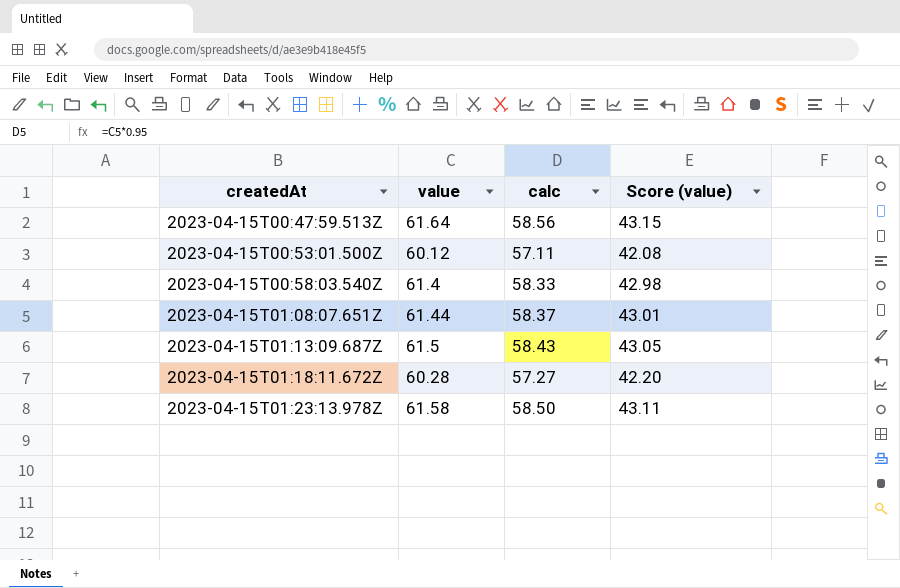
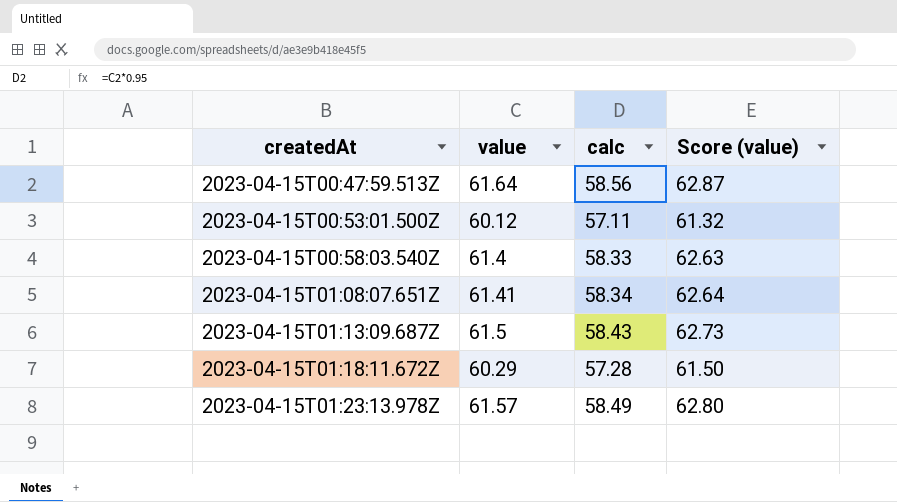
column Score (value) | formula: [value] * 0.7 -> [value] * 1.02
2023-04-15T01:08:07.651Z | value: 61.44 -> 61.41
2023-04-15T01:08:07.651Z | calc: 58.37 -> 58.34
2023-04-15T01:18:11.672Z | value: 60.28 -> 60.29
2023-04-15T01:18:11.672Z | calc: 57.27 -> 57.28
2023-04-15T01:23:13.978Z | value: 61.58 -> 61.57
2023-04-15T01:23:13.978Z | calc: 58.50 -> 58.49

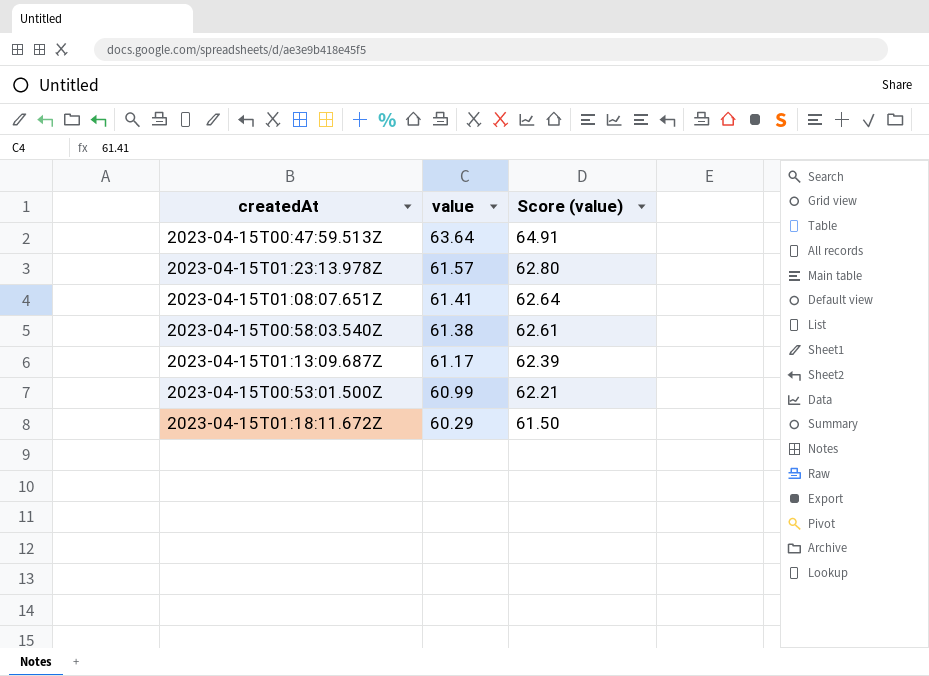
row order: createdAt ascending -> value descending
column calc | formula: [value] * 0.95 -> none
2023-04-15T00:47:59.513Z | value: 61.64 -> 63.64
2023-04-15T00:47:59.513Z | Score (value): 62.87 -> 64.91
2023-04-15T00:58:03.540Z | value: 61.4 -> 61.38
2023-04-15T00:58:03.540Z | Score (value): 62.63 -> 62.61
2023-04-15T01:13:09.687Z | value: 61.5 -> 61.17
2023-04-15T01:13:09.687Z | Score (value): 62.73 -> 62.39
2023-04-15T00:53:01.500Z | value: 60.12 -> 60.99
2023-04-15T00:53:01.500Z | Score (value): 61.32 -> 62.21

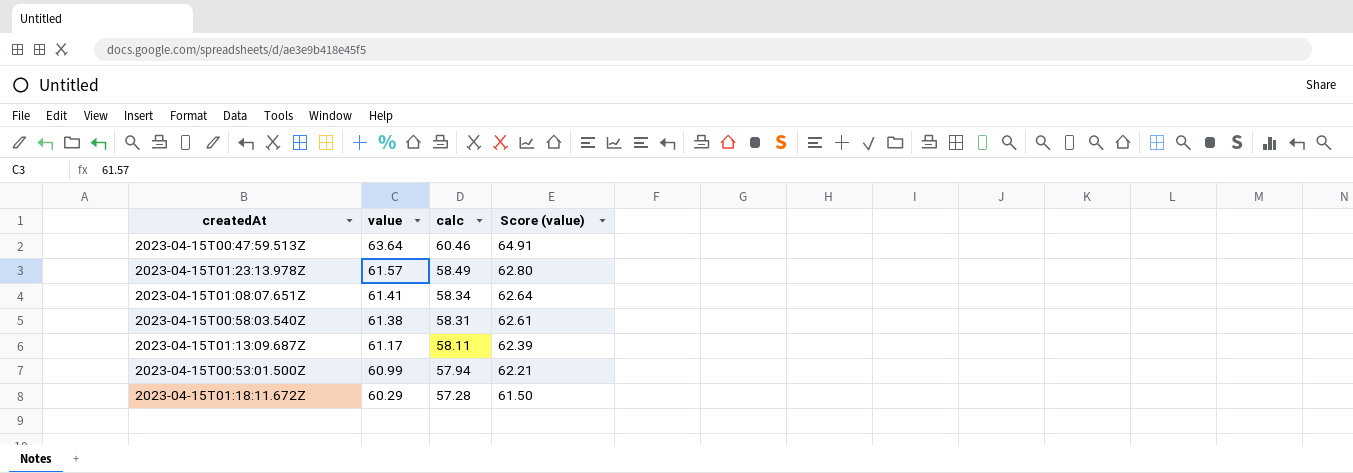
column calc | formula: none -> [value] * 0.95

